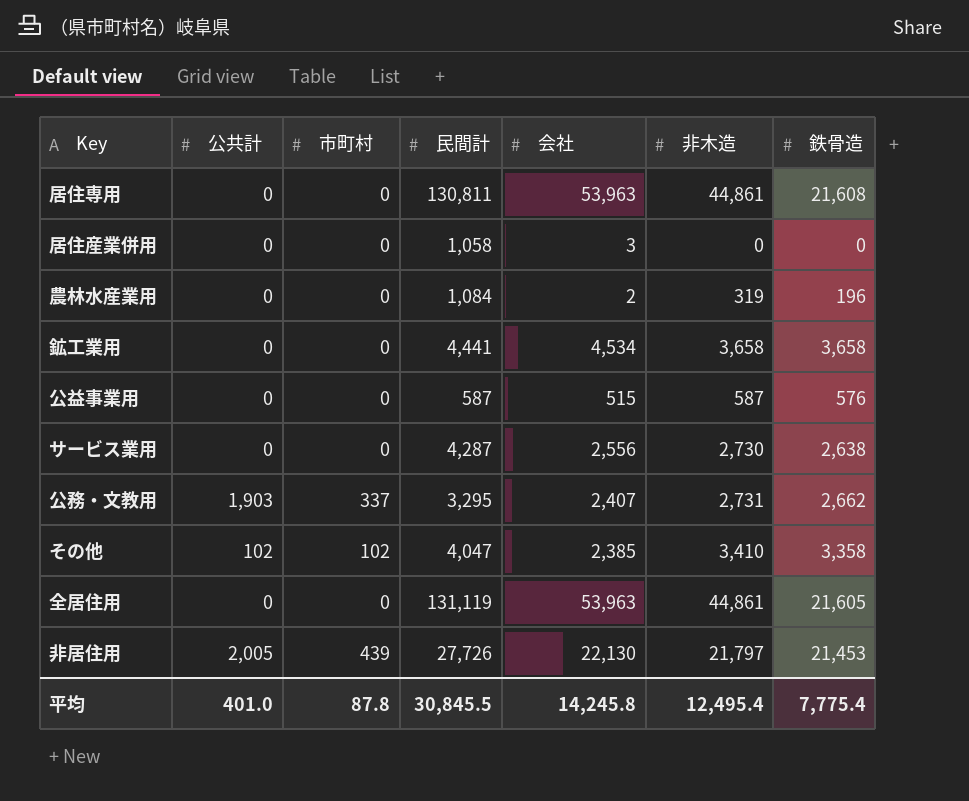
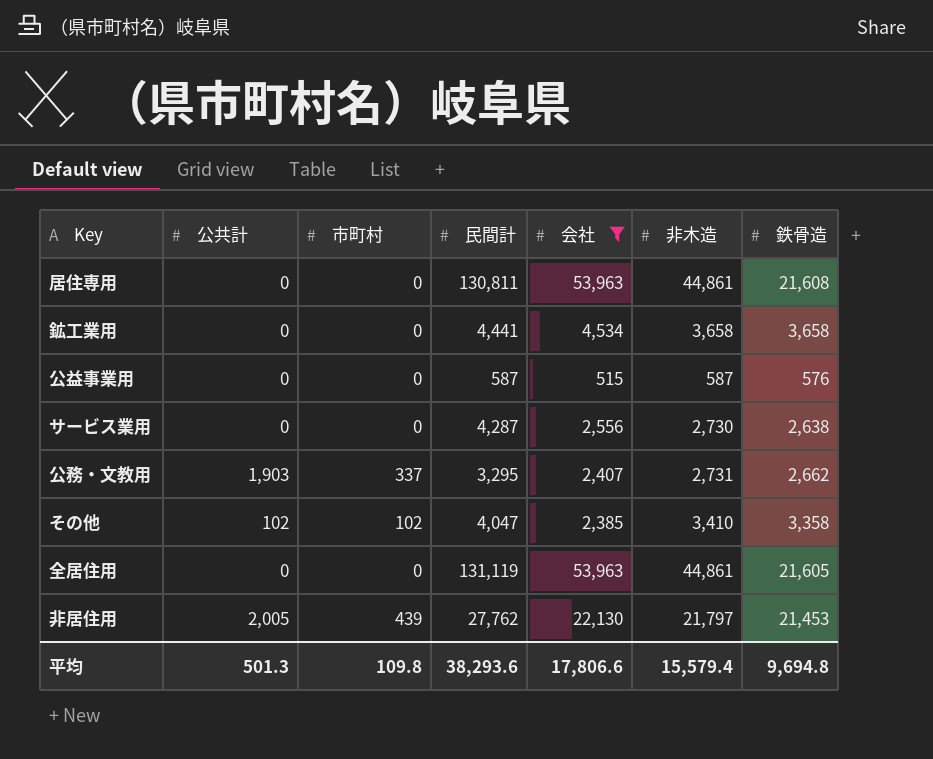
filter: none -> 会社 >= 515
非居住用 | 民間計: 27,726 -> 27,762
平均 | 公共計: 401.0 -> 501.3
平均 | 市町村: 87.8 -> 109.8
平均 | 民間計: 30,845.5 -> 38,293.6
平均 | 会社: 14,245.8 -> 17,806.6
平均 | 非木造: 12,495.4 -> 15,579.4
平均 | 鉄骨造: 7,775.4 -> 9,694.8

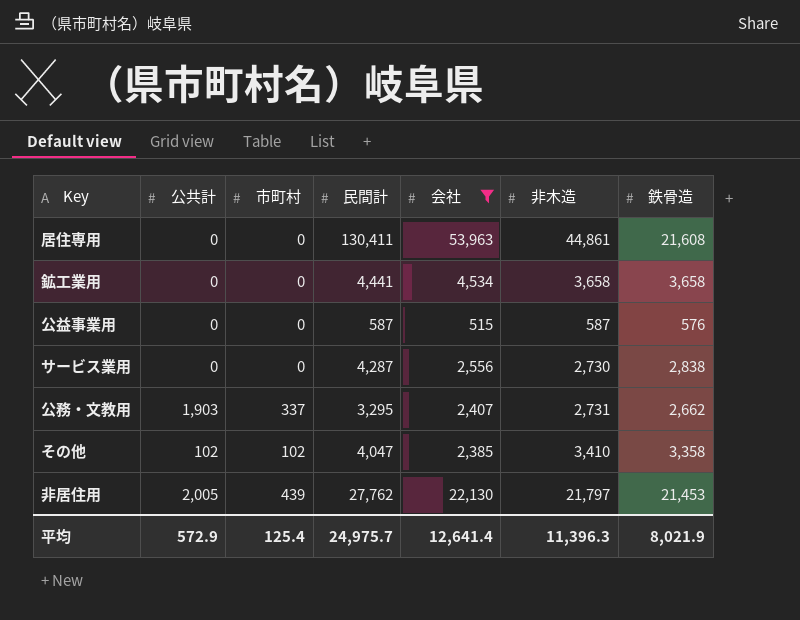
row 全居住用: 0 | 0 | 131,119 | 53,963 | 44,861 | 21,605 -> none
居住専用 | 民間計: 130,811 -> 130,411
サービス業用 | 鉄骨造: 2,638 -> 2,838
平均 | 公共計: 501.3 -> 572.9
平均 | 市町村: 109.8 -> 125.4
平均 | 民間計: 38,293.6 -> 24,975.7
平均 | 会社: 17,806.6 -> 12,641.4
平均 | 非木造: 15,579.4 -> 11,396.3
平均 | 鉄骨造: 9,694.8 -> 8,021.9

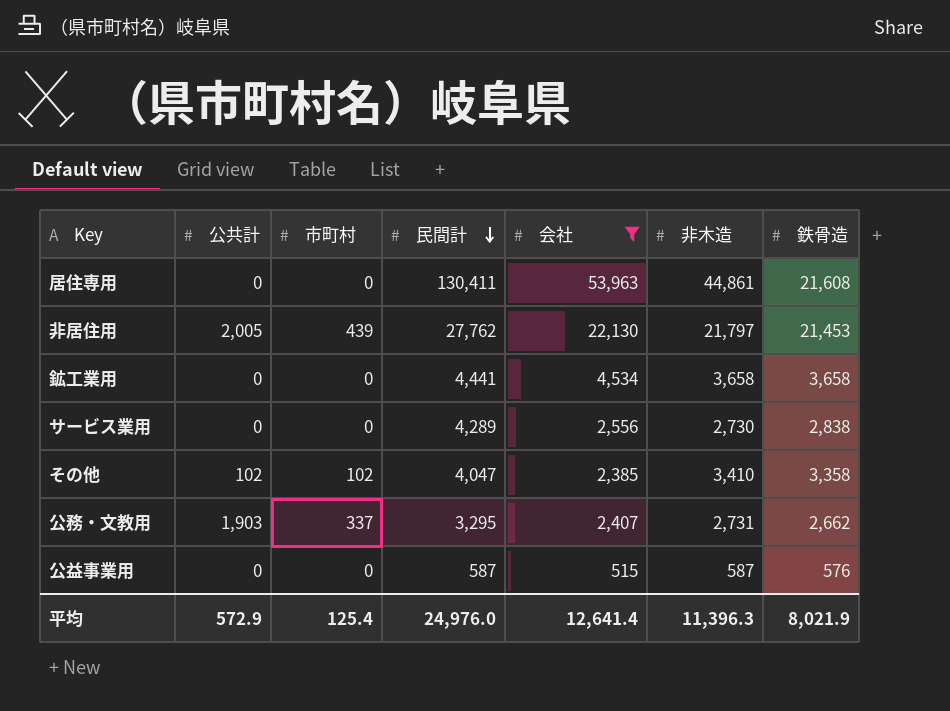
row order: none -> 民間計 descending
サービス業用 | 民間計: 4,287 -> 4,289
平均 | 民間計: 24,975.7 -> 24,976.0

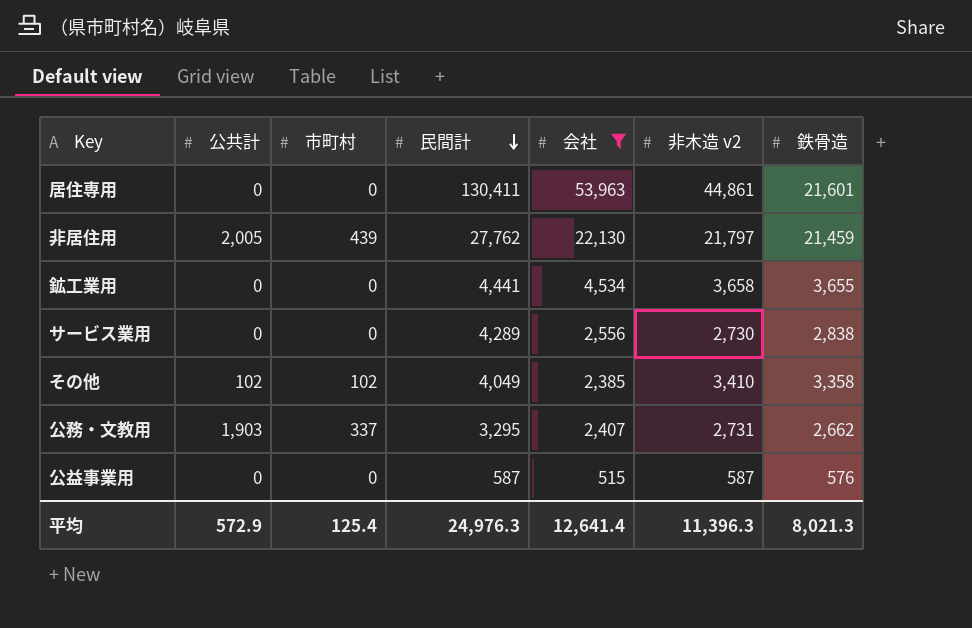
column name: 非木造 -> 非木造 v2
居住専用 | 鉄骨造: 21,608 -> 21,601
非居住用 | 鉄骨造: 21,453 -> 21,459
鉱工業用 | 鉄骨造: 3,658 -> 3,655
その他 | 民間計: 4,047 -> 4,049
平均 | 民間計: 24,976.0 -> 24,976.3
平均 | 鉄骨造: 8,021.9 -> 8,021.3

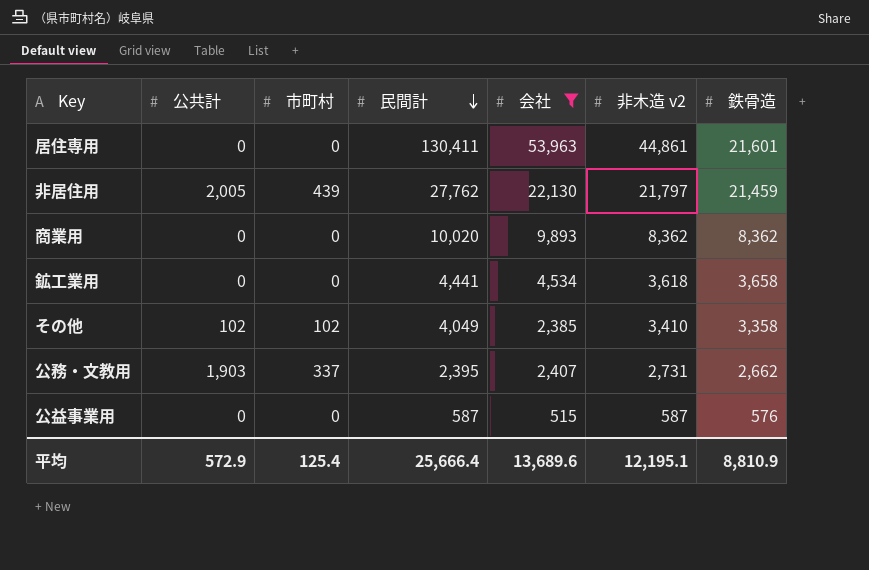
row サービス業用: 0 | 0 | 4,289 | 2,556 | 2,730 | 2,838 -> none
row 商業用: none -> 0 | 0 | 10,020 | 9,893 | 8,362 | 8,362
鉱工業用 | 非木造 v2: 3,658 -> 3,618
鉱工業用 | 鉄骨造: 3,655 -> 3,658
公務・文教用 | 民間計: 3,295 -> 2,395
平均 | 民間計: 24,976.3 -> 25,666.4
平均 | 会社: 12,641.4 -> 13,689.6
平均 | 非木造 v2: 11,396.3 -> 12,195.1
平均 | 鉄骨造: 8,021.3 -> 8,810.9

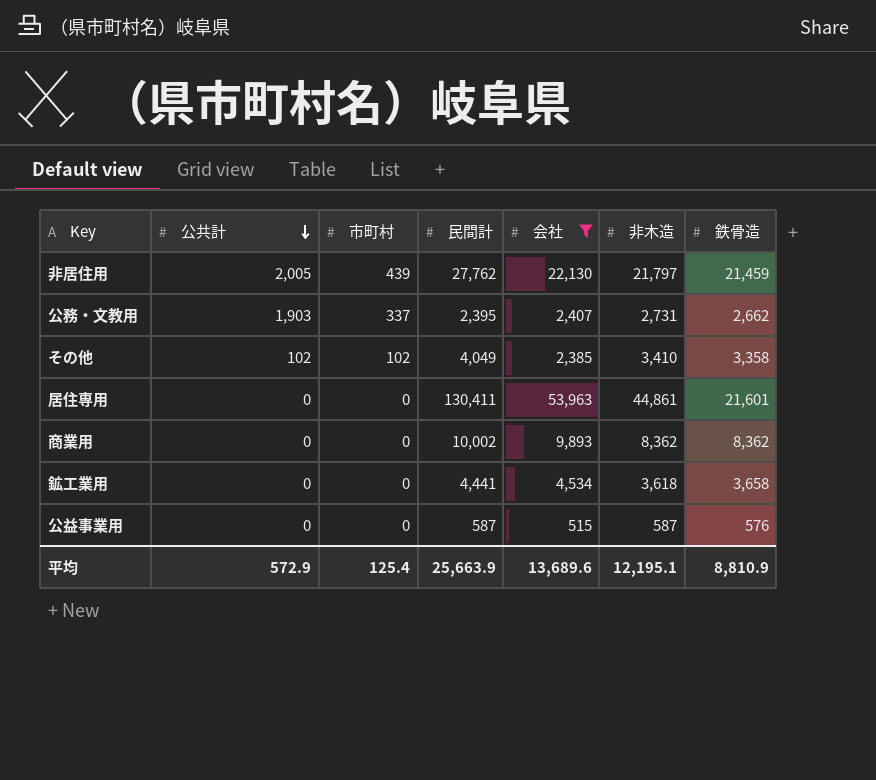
row order: 民間計 descending -> 公共計 descending
column name: 非木造 v2 -> 非木造
商業用 | 民間計: 10,020 -> 10,002
平均 | 民間計: 25,666.4 -> 25,663.9

